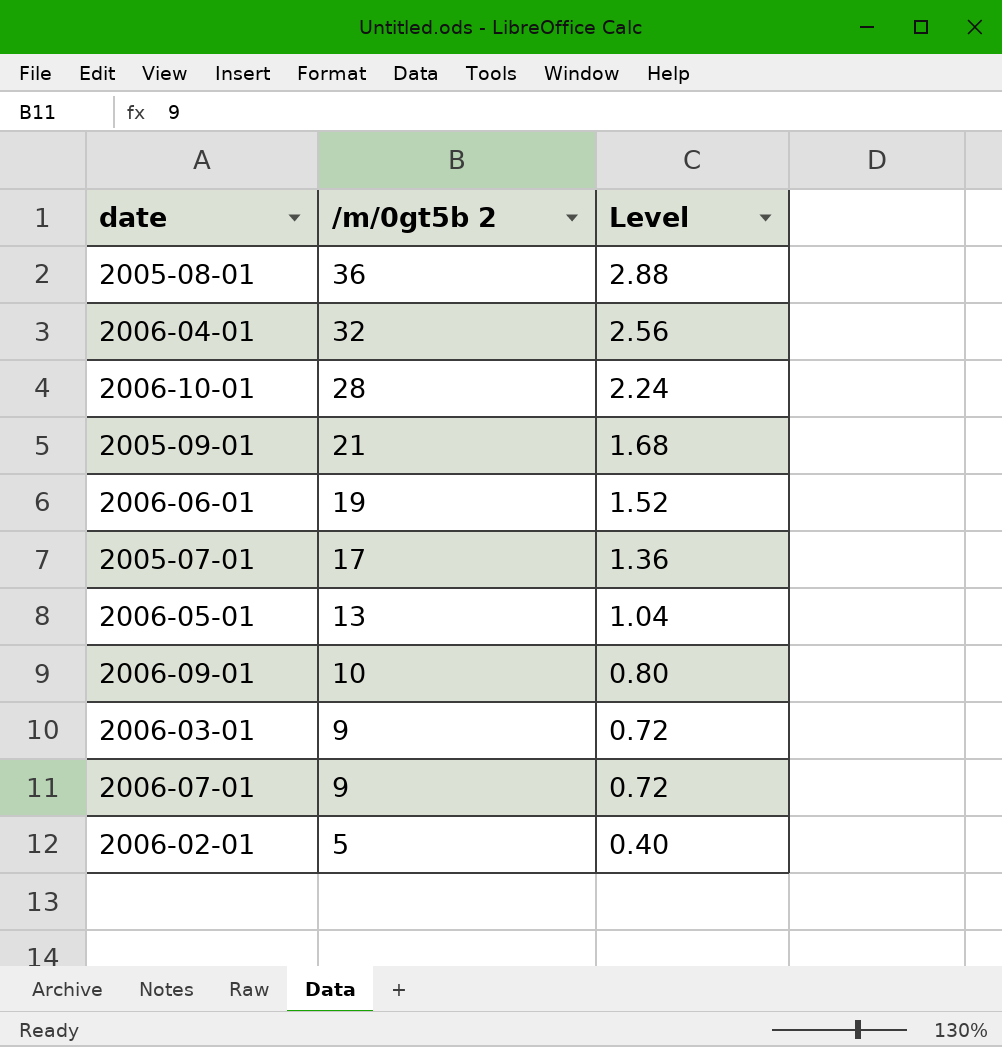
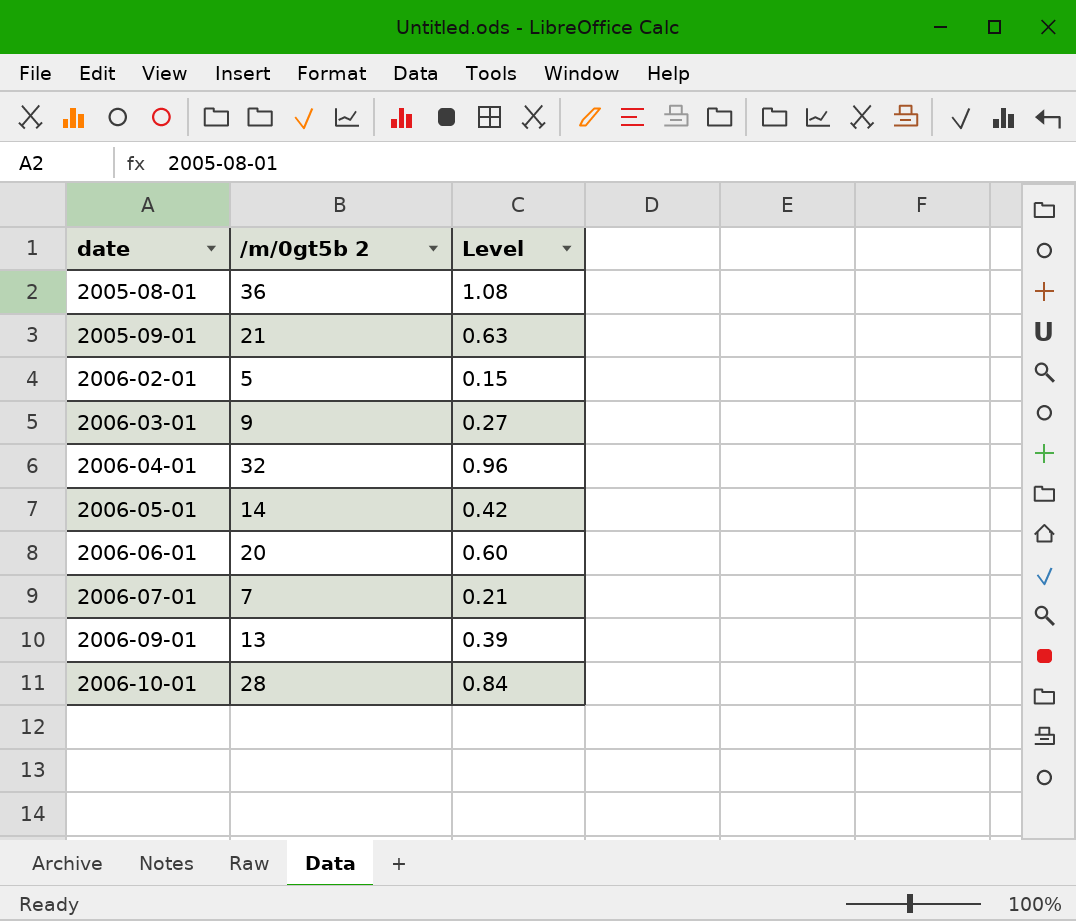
row order: /m/0gt5b 2 descending -> date ascending
column Level | formula: [/m/0gt5b 2] * 0.08 -> [/m/0gt5b 2] * 0.03
row 2005-07-01: 17 | 1.36 -> none
2006-05-01 | /m/0gt5b 2: 13 -> 14
2006-06-01 | /m/0gt5b 2: 19 -> 20
2006-07-01 | /m/0gt5b 2: 9 -> 7
2006-09-01 | /m/0gt5b 2: 10 -> 13

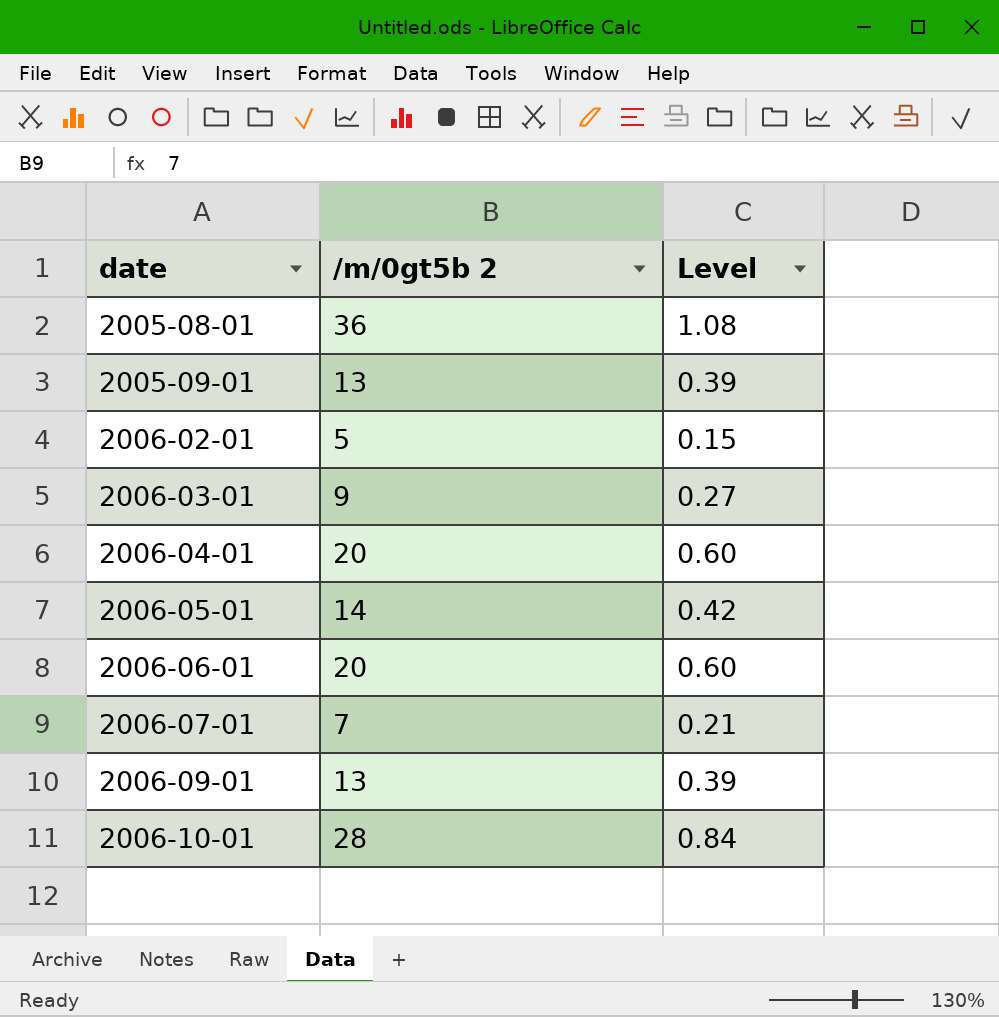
2005-09-01 | /m/0gt5b 2: 21 -> 13
2005-09-01 | Level: 0.63 -> 0.39
2006-04-01 | /m/0gt5b 2: 32 -> 20
2006-04-01 | Level: 0.96 -> 0.60

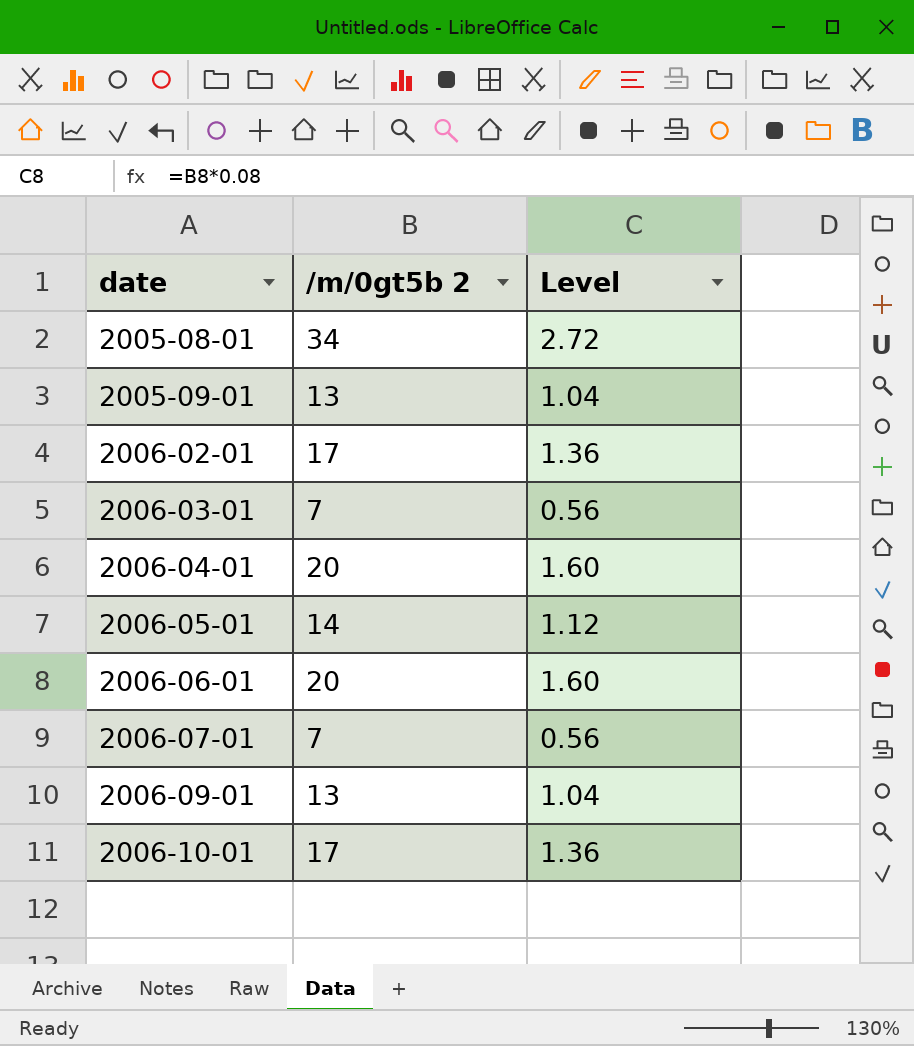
column Level | formula: [/m/0gt5b 2] * 0.03 -> [/m/0gt5b 2] * 0.08
2005-08-01 | /m/0gt5b 2: 36 -> 34
2006-02-01 | /m/0gt5b 2: 5 -> 17
2006-03-01 | /m/0gt5b 2: 9 -> 7
2006-10-01 | /m/0gt5b 2: 28 -> 17

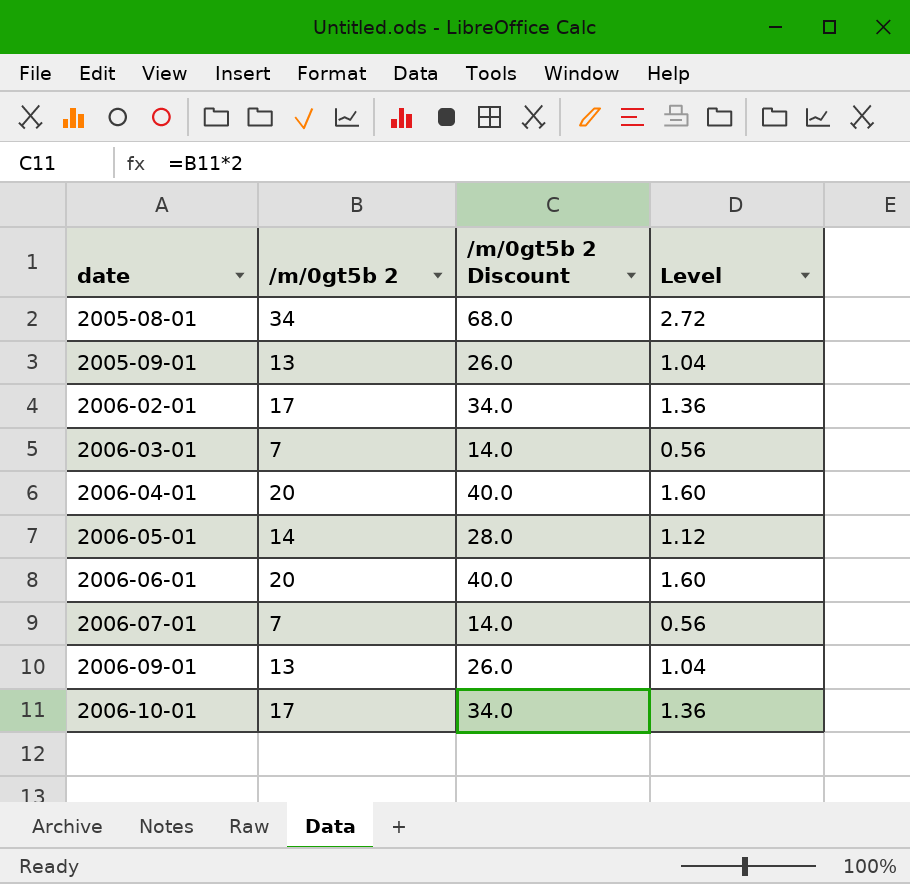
column /m/0gt5b 2 Discount | formula: none -> [/m/0gt5b 2] * 2

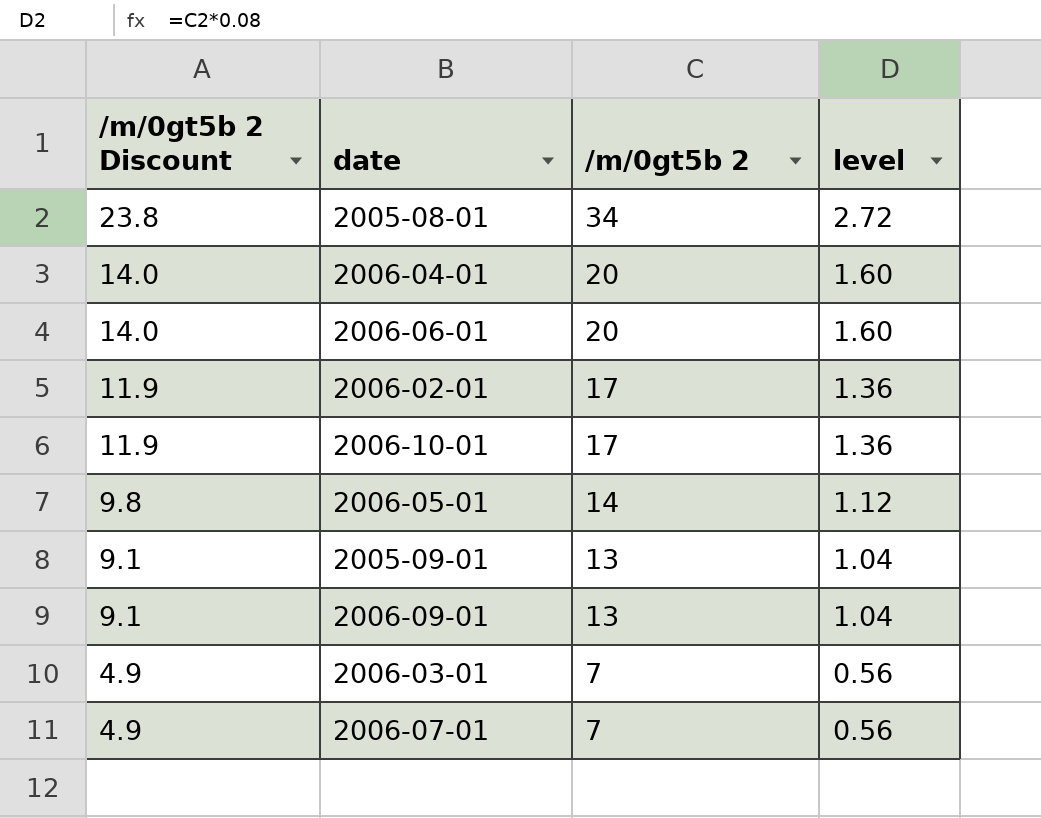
row order: date ascending -> /m/0gt5b 2 Discount descending
column /m/0gt5b 2 Discount | formula: [/m/0gt5b 2] * 2 -> [/m/0gt5b 2] * 0.7
column /m/0gt5b 2 Discount | position: 3 -> 1
column name: Level -> level

